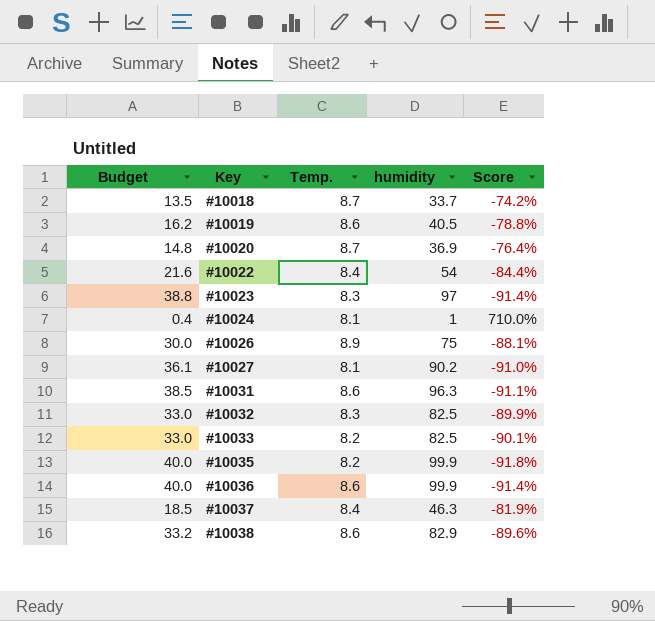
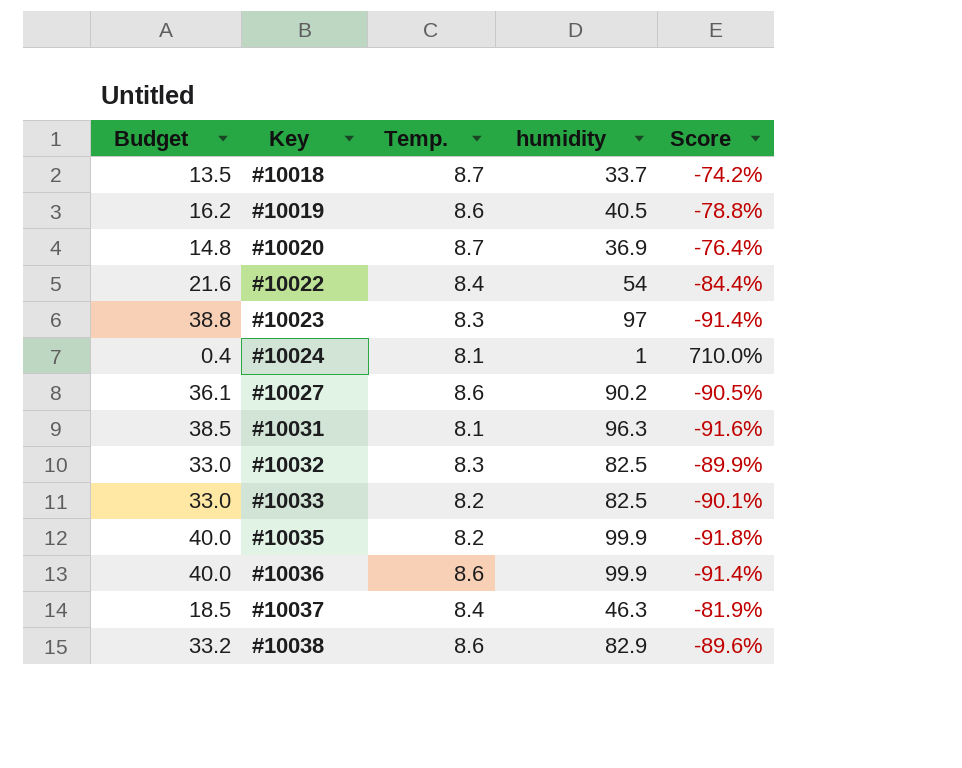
row #10026: 30.0 | 8.9 | 75 | -88.1% -> none
#10027 | Temp.: 8.1 -> 8.6
#10027 | Score: -91.0% -> -90.5%
#10031 | Temp.: 8.6 -> 8.1
#10031 | Score: -91.1% -> -91.6%

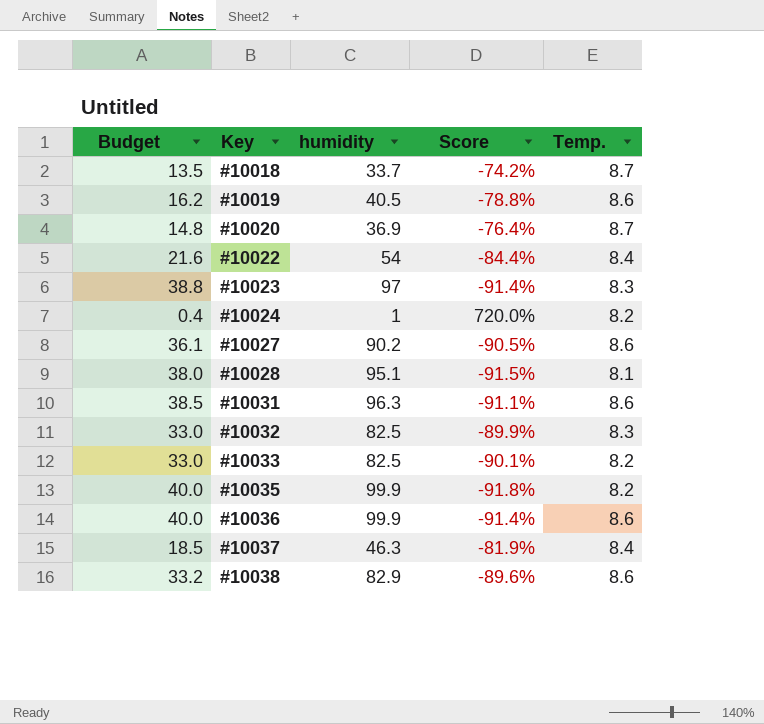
column Temp. | position: 3 -> 5
#10024 | Score: 710.0% -> 720.0%
#10024 | Temp.: 8.1 -> 8.2
row #10028: none -> 38.0 | 95.1 | -91.5% | 8.1
#10031 | Score: -91.6% -> -91.1%
#10031 | Temp.: 8.1 -> 8.6

